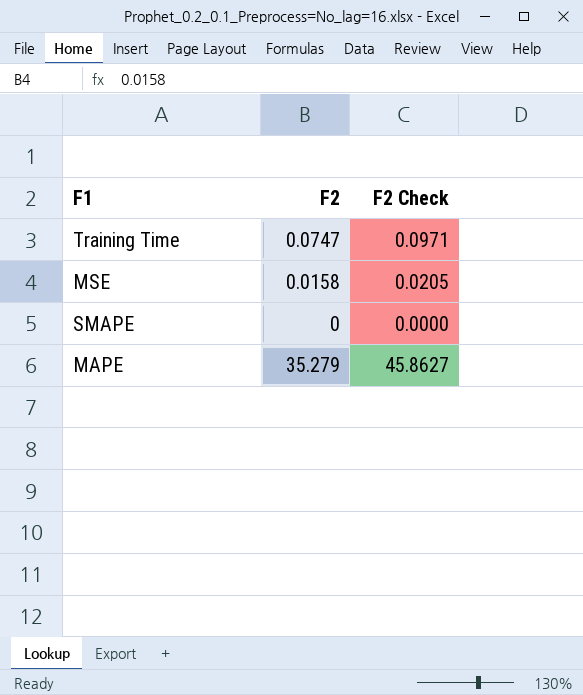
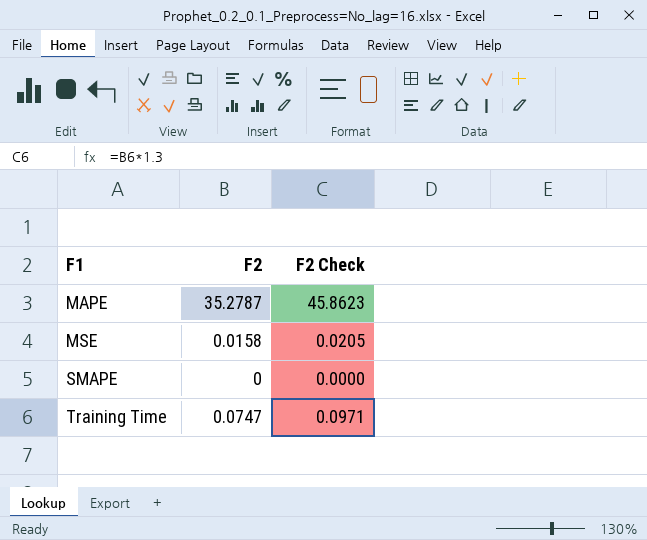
row order: none -> F1 ascending
MAPE | F2: 35.279 -> 35.2787
MAPE | F2 Check: 45.8627 -> 45.8623

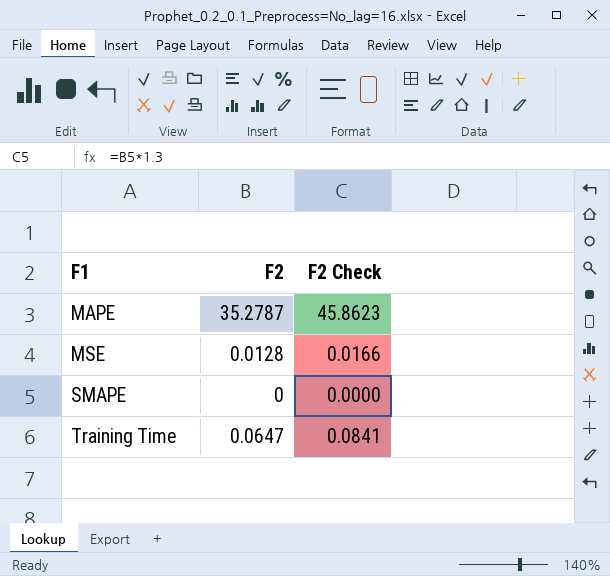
MSE | F2: 0.0158 -> 0.0128
MSE | F2 Check: 0.0205 -> 0.0166
Training Time | F2: 0.0747 -> 0.0647
Training Time | F2 Check: 0.0971 -> 0.0841

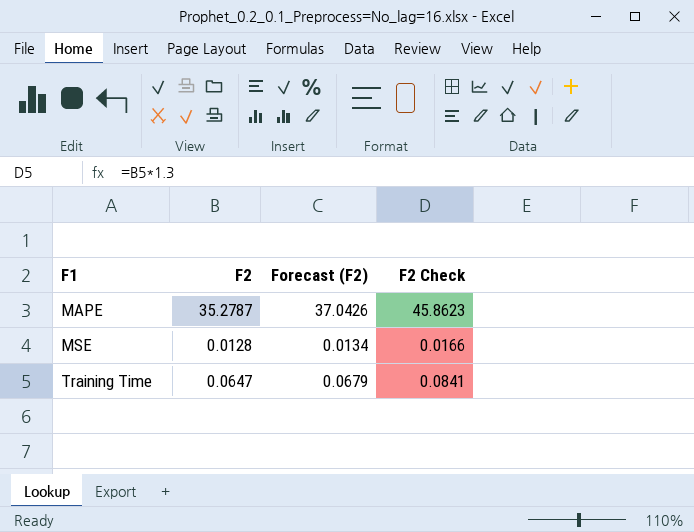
column Forecast (F2) | formula: none -> [F2] * 1.05
row SMAPE: 0 | 0.0000 -> none

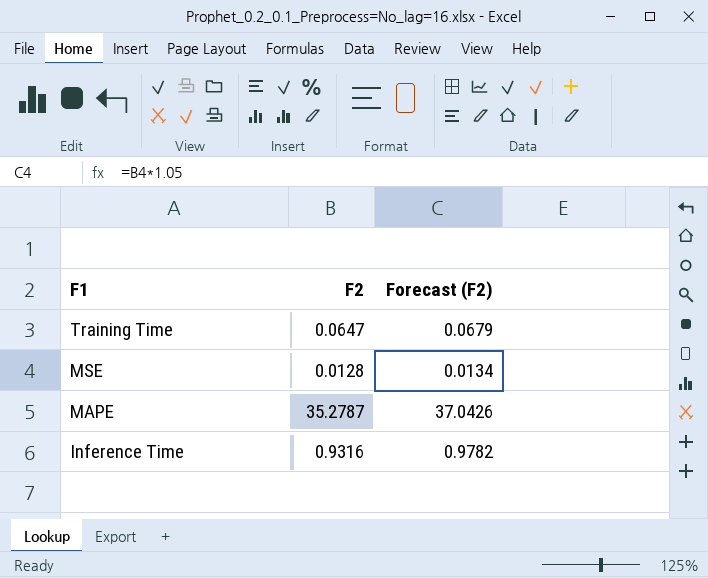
row order: F1 ascending -> F1 descending
column F2 Check | formula: [F2] * 1.3 -> none
row Inference Time: none -> 0.9316 | 0.9782

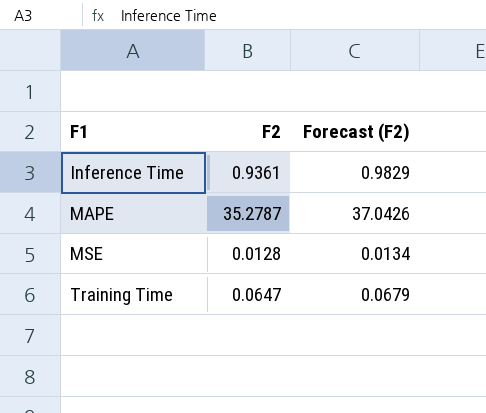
row order: F1 descending -> F1 ascending
Inference Time | F2: 0.9316 -> 0.9361
Inference Time | Forecast (F2): 0.9782 -> 0.9829

